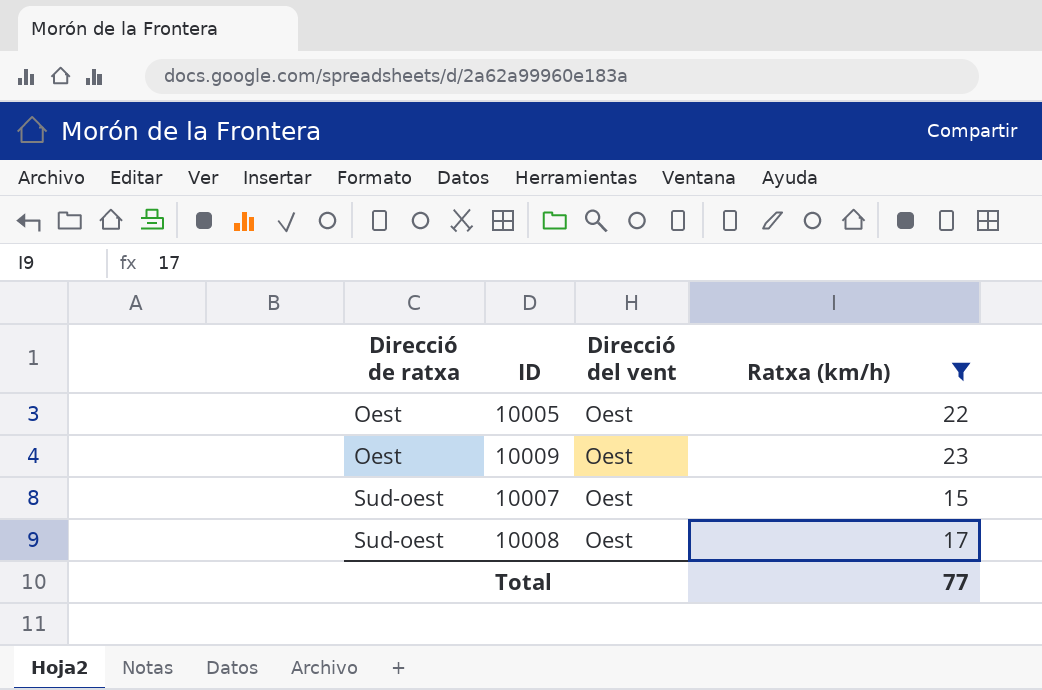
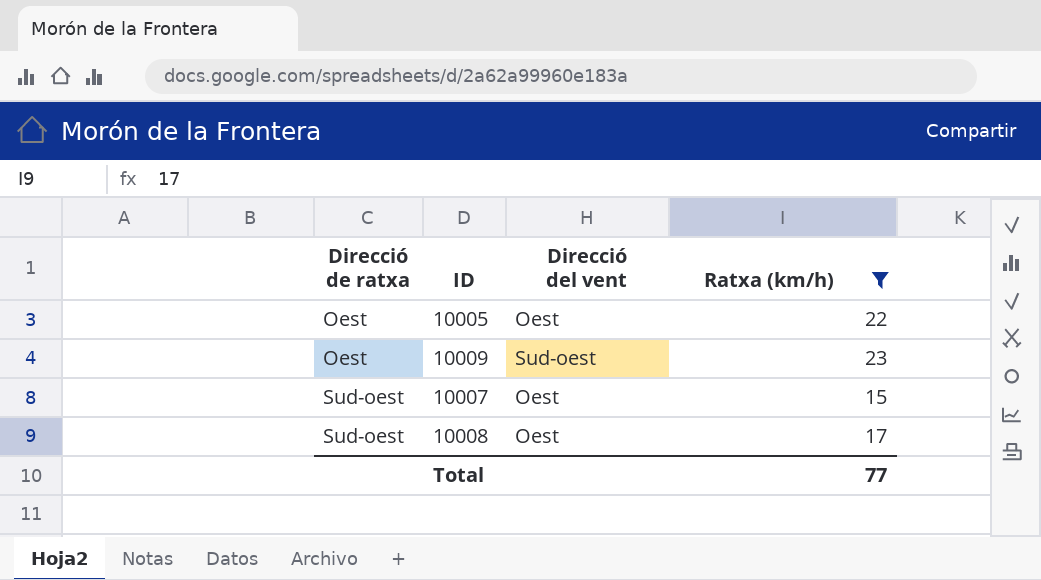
10009 | Direcció del vent: Oest -> Sud-oest

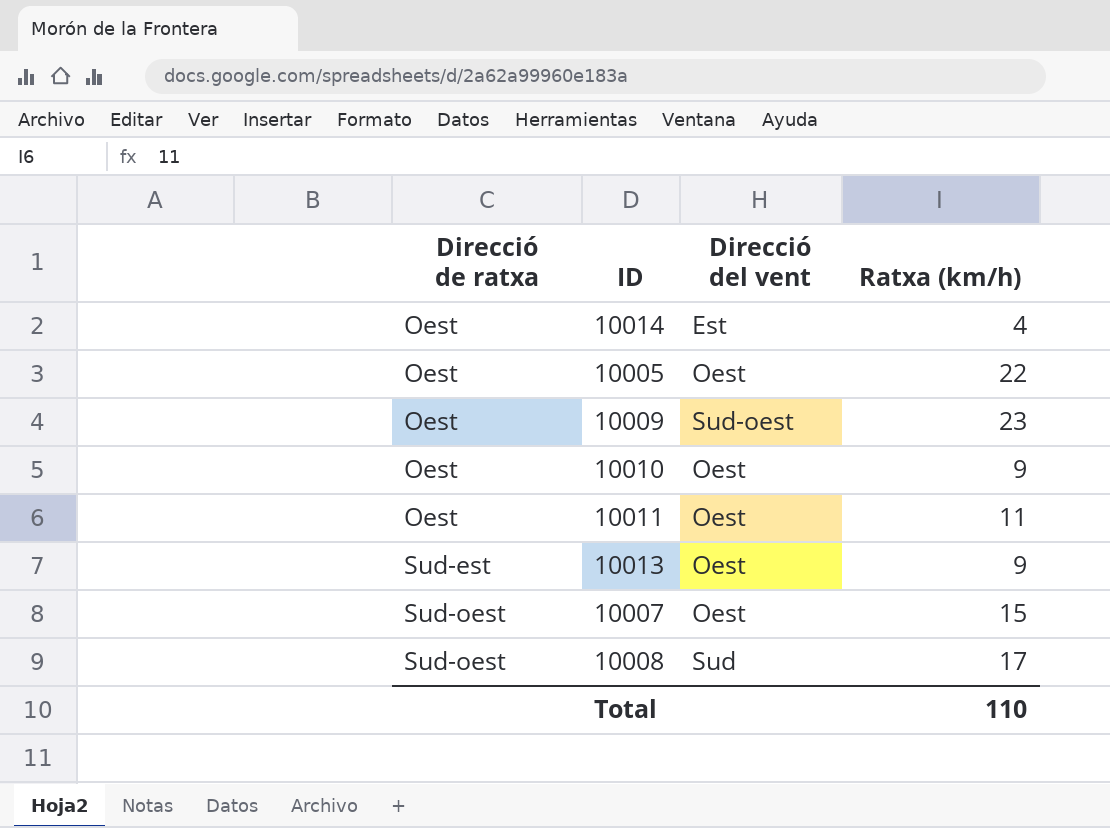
filter: Ratxa (km/h) >= 15 -> none
10008 | Direcció del vent: Oest -> Sud
Total | Ratxa (km/h): 77 -> 110

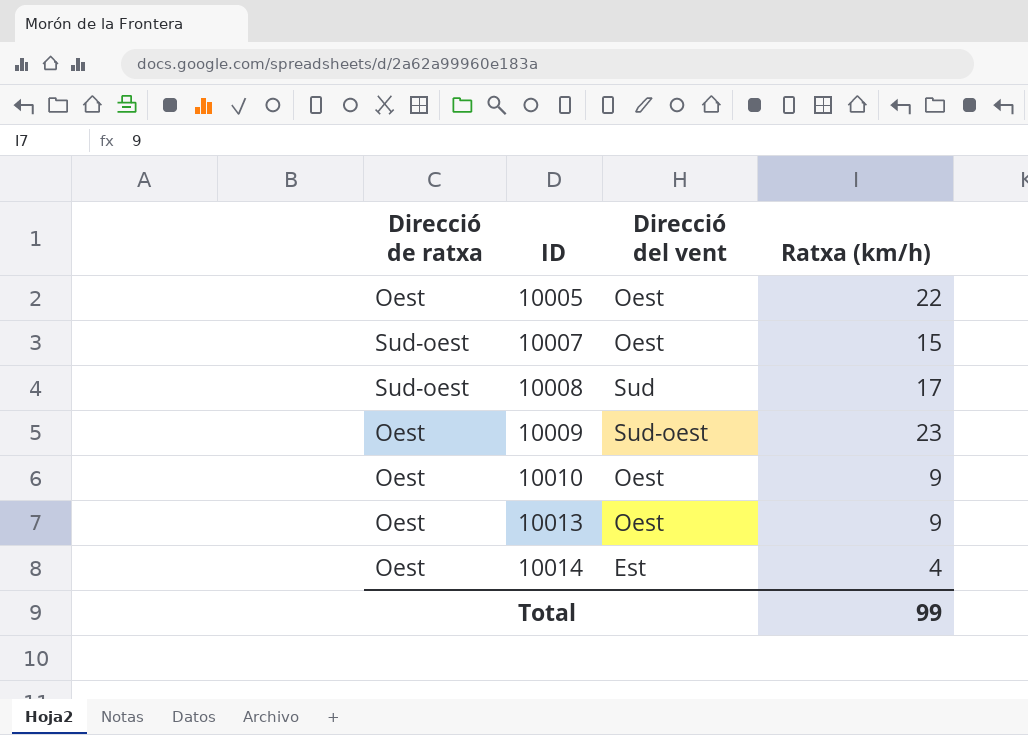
row order: Direcció de ratxa ascending -> ID ascending
row 10011: Oest | Oest | 11 -> none
10013 | Direcció de ratxa: Sud-est -> Oest
Total | Ratxa (km/h): 110 -> 99

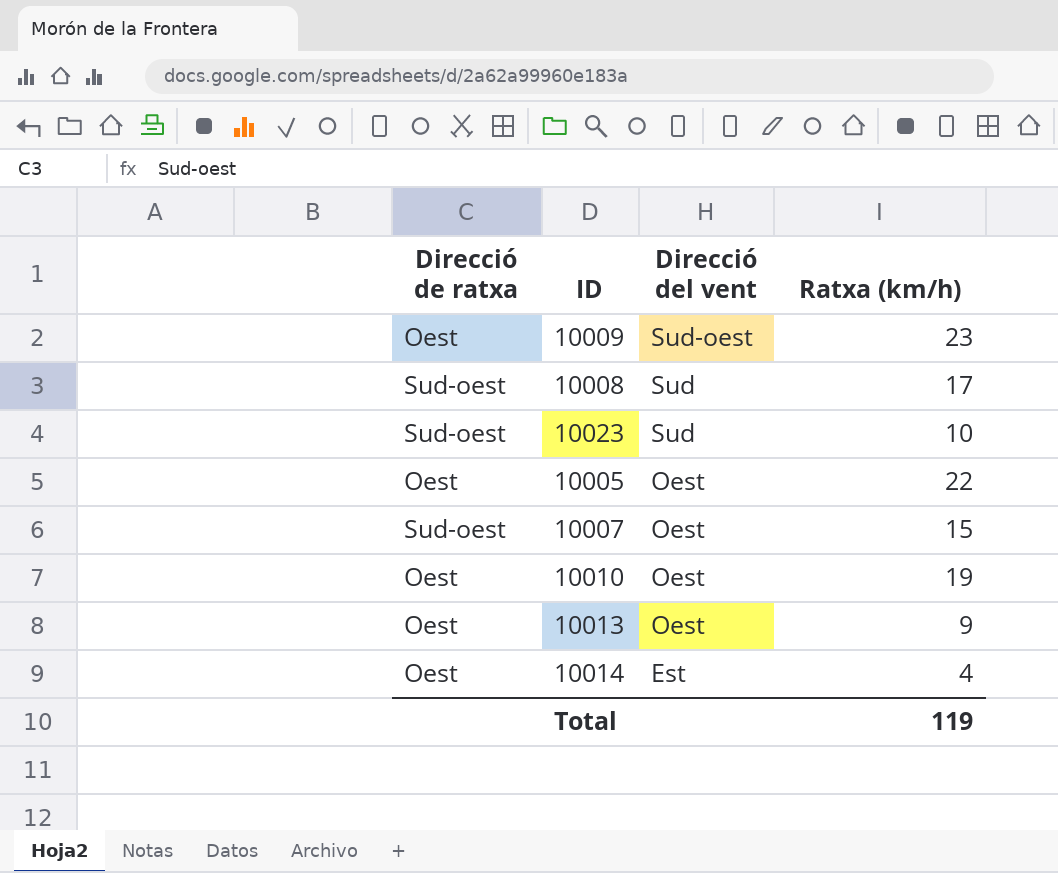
row order: ID ascending -> Direcció del vent descending
row 10023: none -> Sud-oest | Sud | 10
10010 | Ratxa (km/h): 9 -> 19
Total | Ratxa (km/h): 99 -> 119

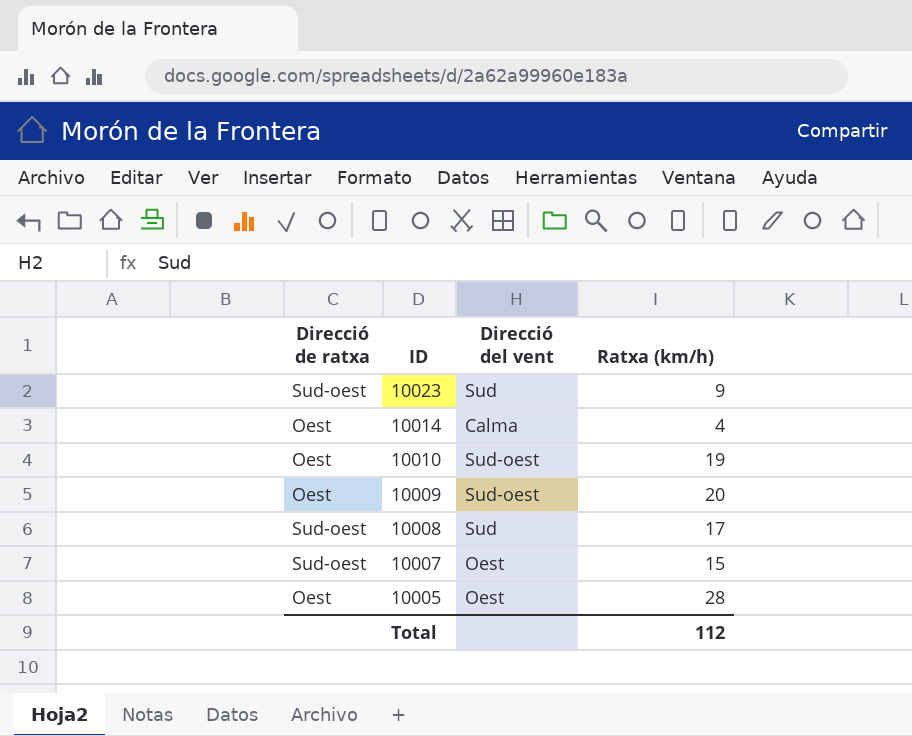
row order: Direcció del vent descending -> ID descending
row 10013: Oest | Oest | 9 -> none
10023 | Ratxa (km/h): 10 -> 9
10014 | Direcció del vent: Est -> Calma
10010 | Direcció del vent: Oest -> Sud-oest
10009 | Ratxa (km/h): 23 -> 20
10005 | Ratxa (km/h): 22 -> 28
Total | Ratxa (km/h): 119 -> 112

